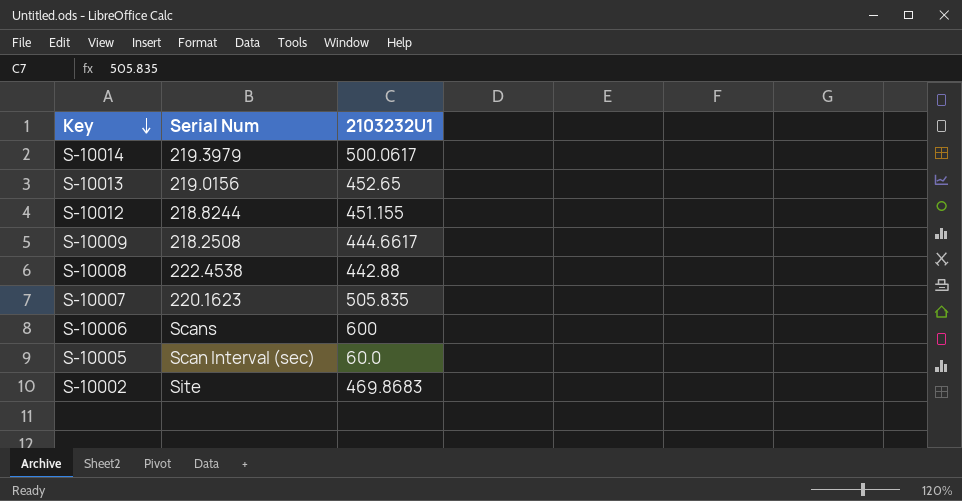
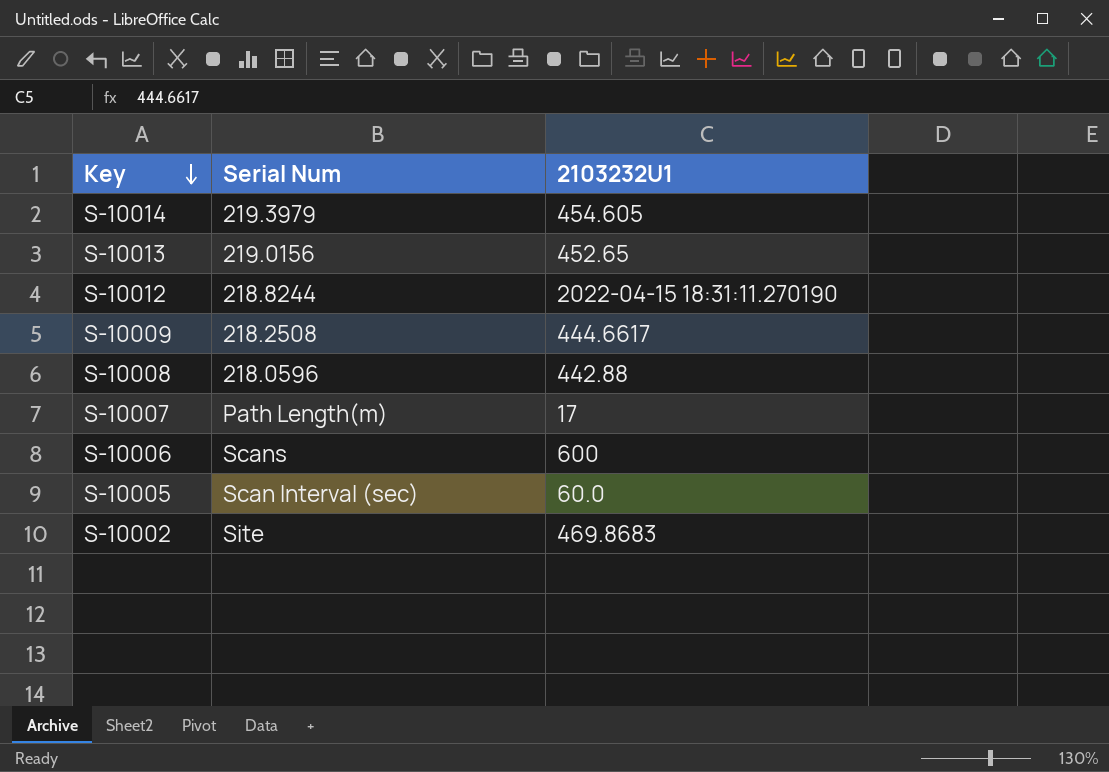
S-10014 | 2103232U1: 500.0617 -> 454.605
S-10012 | 2103232U1: 451.155 -> 2022-04-15 18:31:11.270190
S-10008 | Serial Num: 222.4538 -> 218.0596
S-10007 | Serial Num: 220.1623 -> Path Length(m)
S-10007 | 2103232U1: 505.835 -> 17

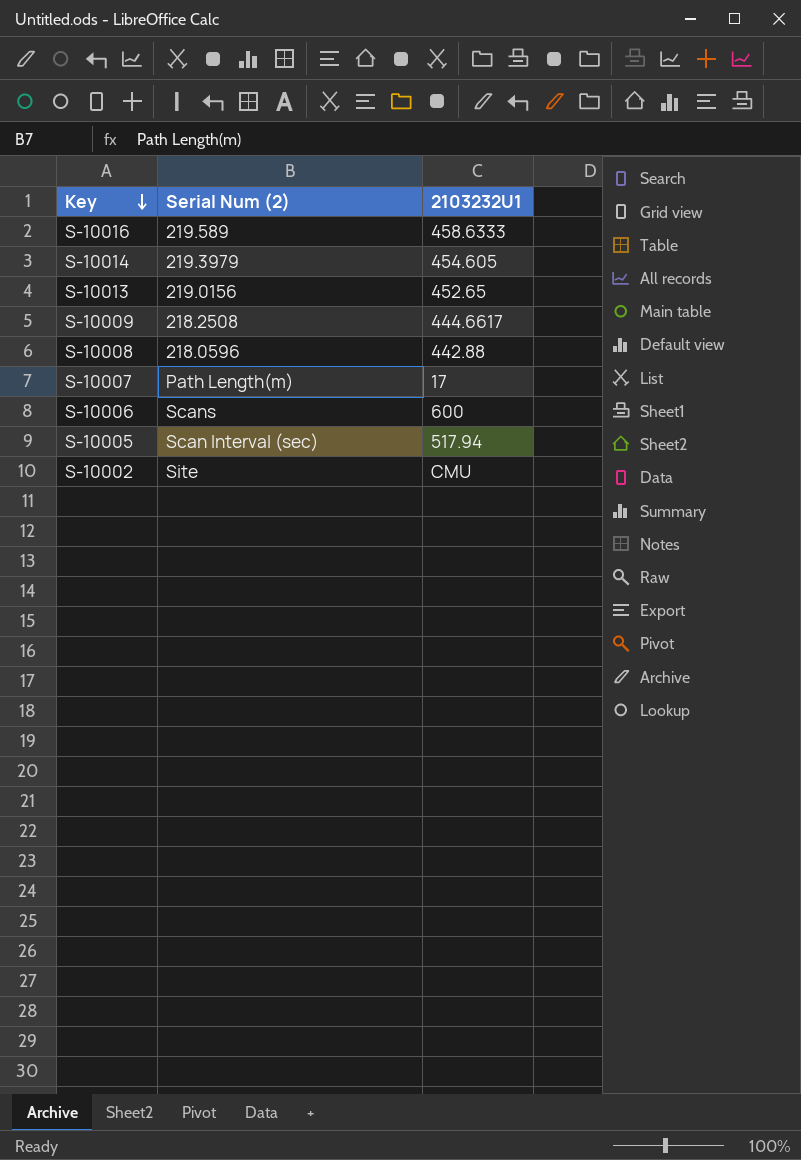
column name: Serial Num -> Serial Num (2)
row S-10012: 218.8244 | 2022-04-15 18:31:11.270190 -> none
row S-10016: none -> 219.589 | 458.6333
S-10005 | 2103232U1: 60.0 -> 517.94
S-10002 | 2103232U1: 469.8683 -> CMU

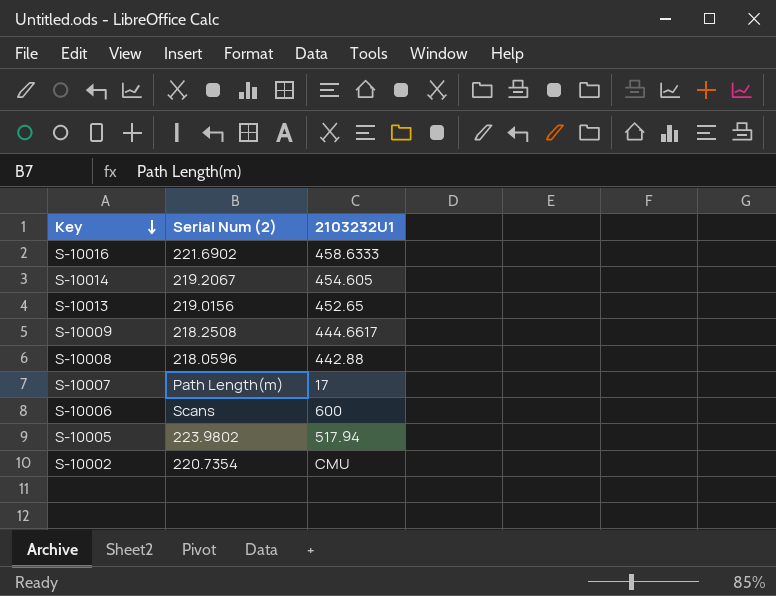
S-10016 | Serial Num (2): 219.589 -> 221.6902
S-10014 | Serial Num (2): 219.3979 -> 219.2067
S-10005 | Serial Num (2): Scan Interval (sec) -> 223.9802
S-10002 | Serial Num (2): Site -> 220.7354

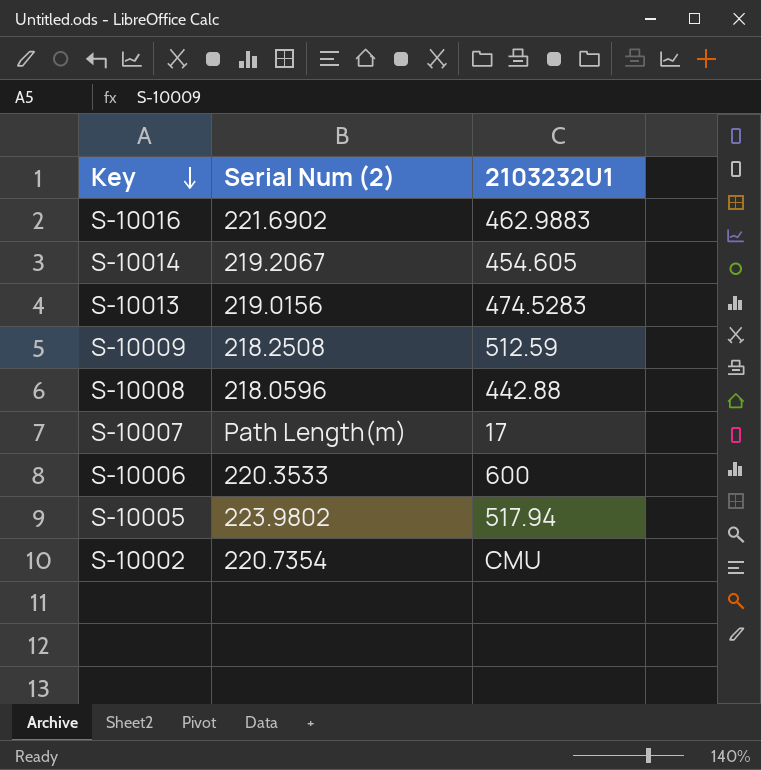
S-10016 | 2103232U1: 458.6333 -> 462.9883
S-10013 | 2103232U1: 452.65 -> 474.5283
S-10009 | 2103232U1: 444.6617 -> 512.59
S-10006 | Serial Num (2): Scans -> 220.3533

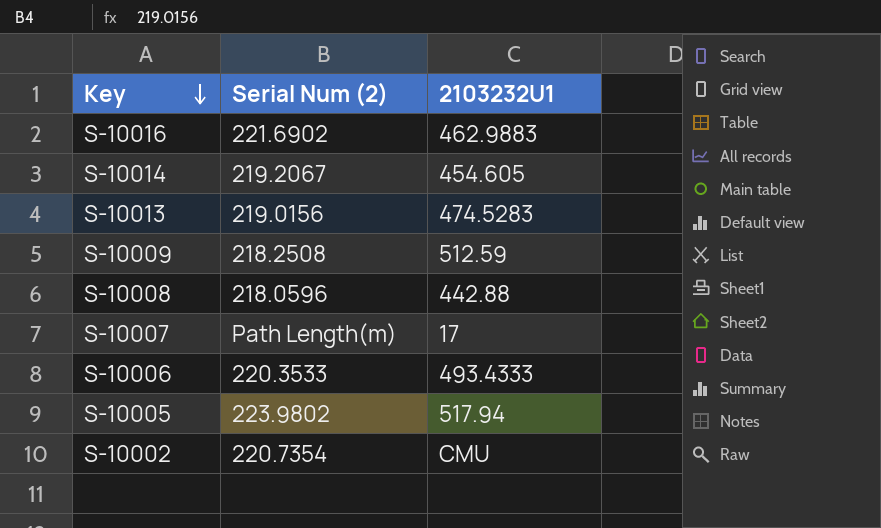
S-10006 | 2103232U1: 600 -> 493.4333

